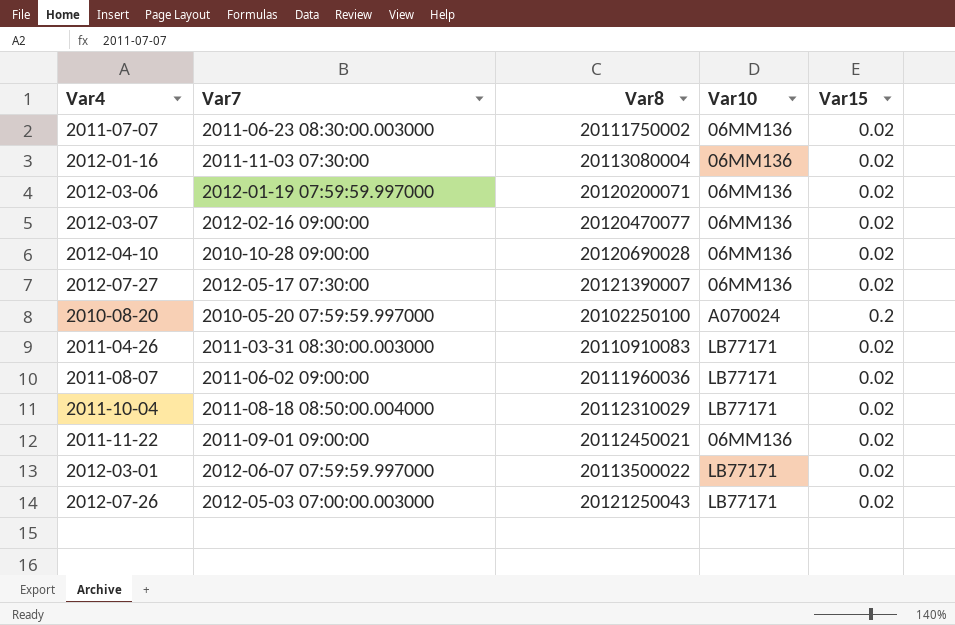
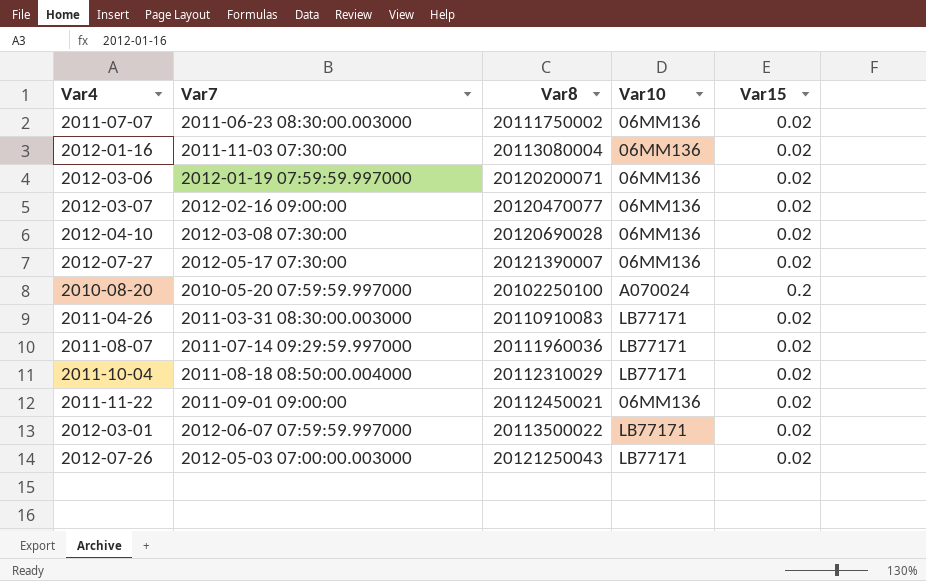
2012-04-10 | Var7: 2010-10-28 09:00:00 -> 2012-03-08 07:30:00
2011-08-07 | Var7: 2011-06-02 09:00:00 -> 2011-07-14 09:29:59.997000

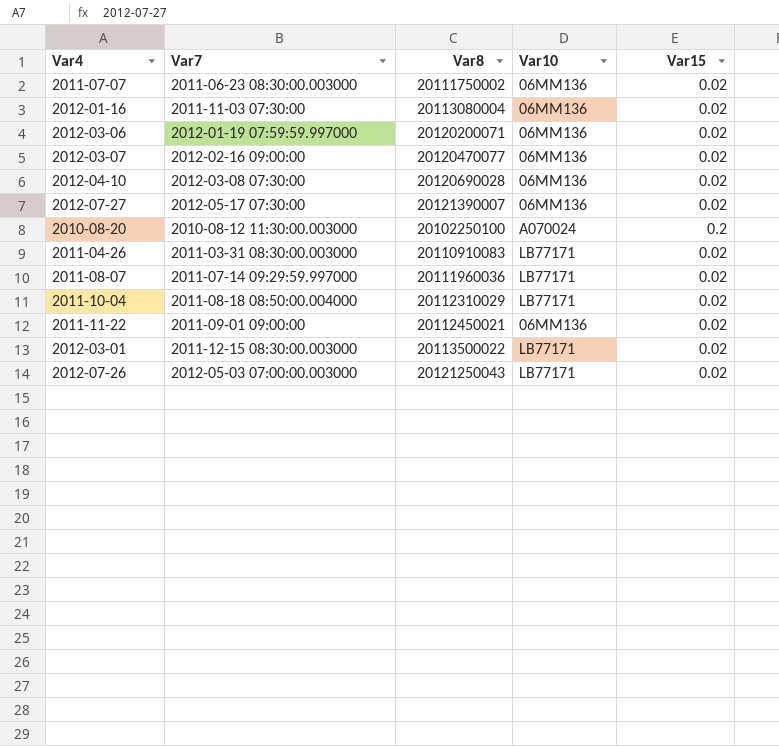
2010-08-20 | Var7: 2010-05-20 07:59:59.997000 -> 2010-08-12 11:30:00.003000
2012-03-01 | Var7: 2012-06-07 07:59:59.997000 -> 2011-12-15 08:30:00.003000

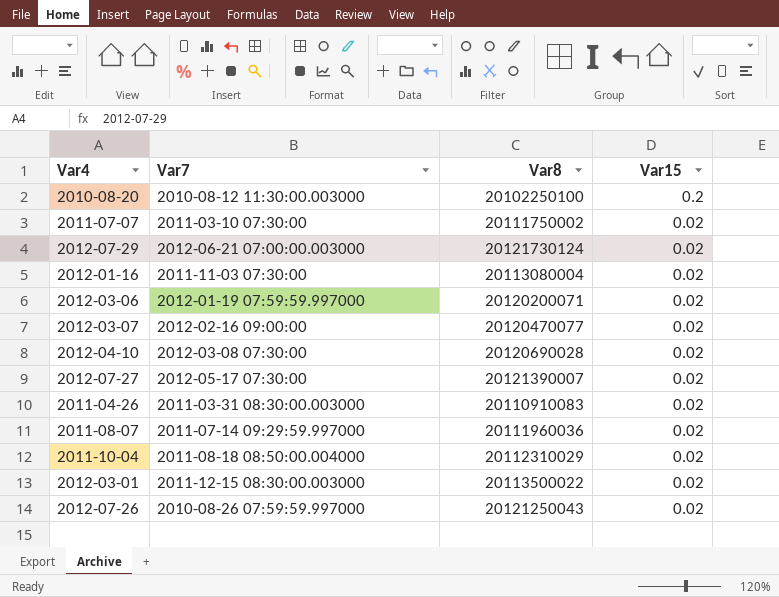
row order: none -> Var15 descending
column Var10 | position: 4 -> none
row 2011-11-22: 2011-09-01 09:00:00 | 20112450021 | 06MM136 | 0.02 -> none
2011-07-07 | Var7: 2011-06-23 08:30:00.003000 -> 2011-03-10 07:30:00
row 2012-07-29: none -> 2012-06-21 07:00:00.003000 | 20121730124 | 0.02
2012-07-26 | Var7: 2012-05-03 07:00:00.003000 -> 2010-08-26 07:59:59.997000

